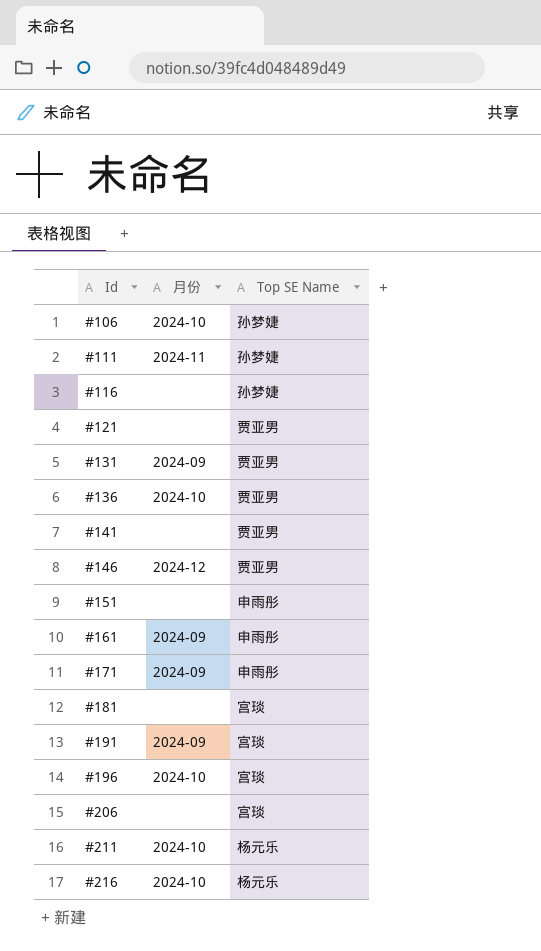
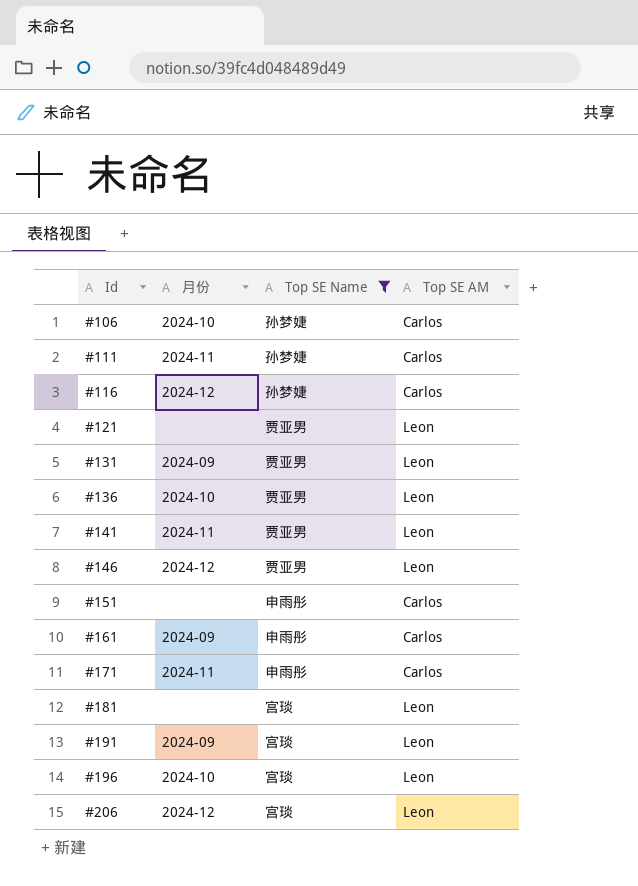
filter: none -> Top SE Name != 杨元乐
column Top SE AM | position: none -> 4
#116 | 月份: none -> 2024-12
#141 | 月份: none -> 2024-11
#171 | 月份: 2024-09 -> 2024-11
#206 | 月份: none -> 2024-12

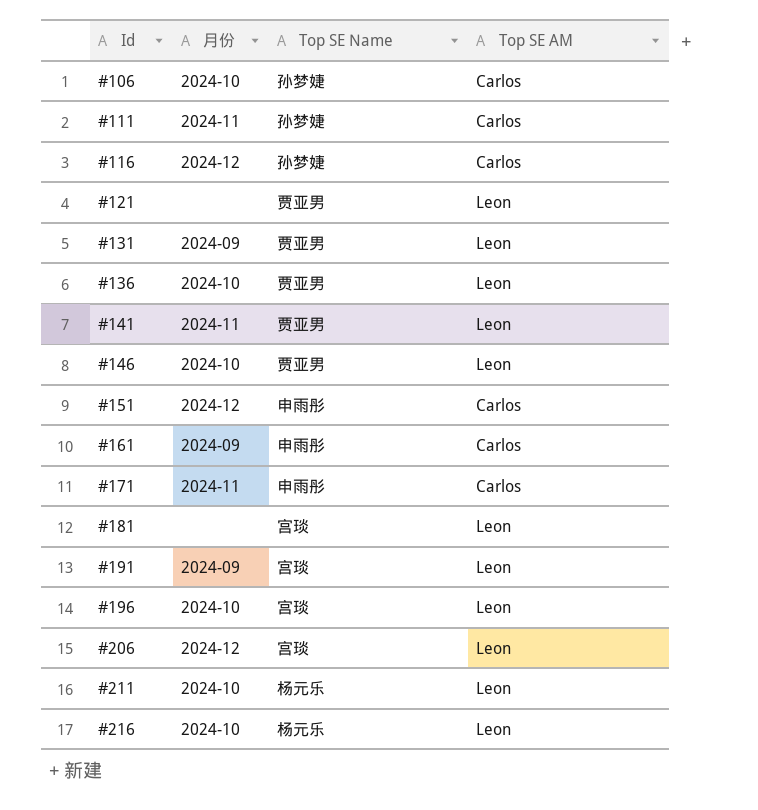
filter: Top SE Name != 杨元乐 -> none
#146 | 月份: 2024-12 -> 2024-10
#151 | 月份: none -> 2024-12

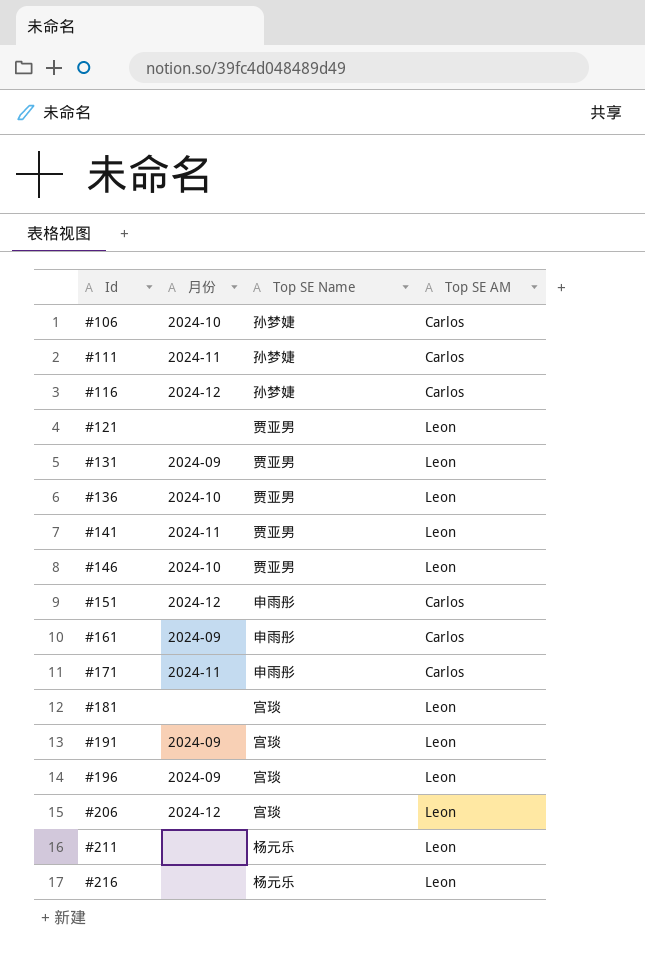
#196 | 月份: 2024-10 -> 2024-09
#211 | 月份: 2024-10 -> none
#216 | 月份: 2024-10 -> none

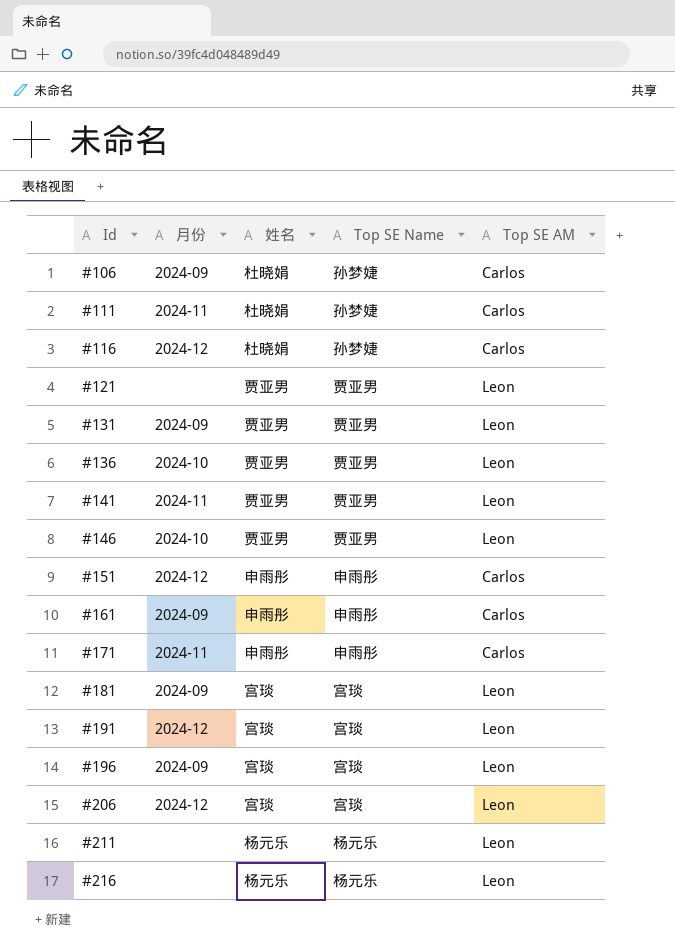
column 姓名 | position: none -> 3
#106 | 月份: 2024-10 -> 2024-09
#181 | 月份: none -> 2024-09
#191 | 月份: 2024-09 -> 2024-12

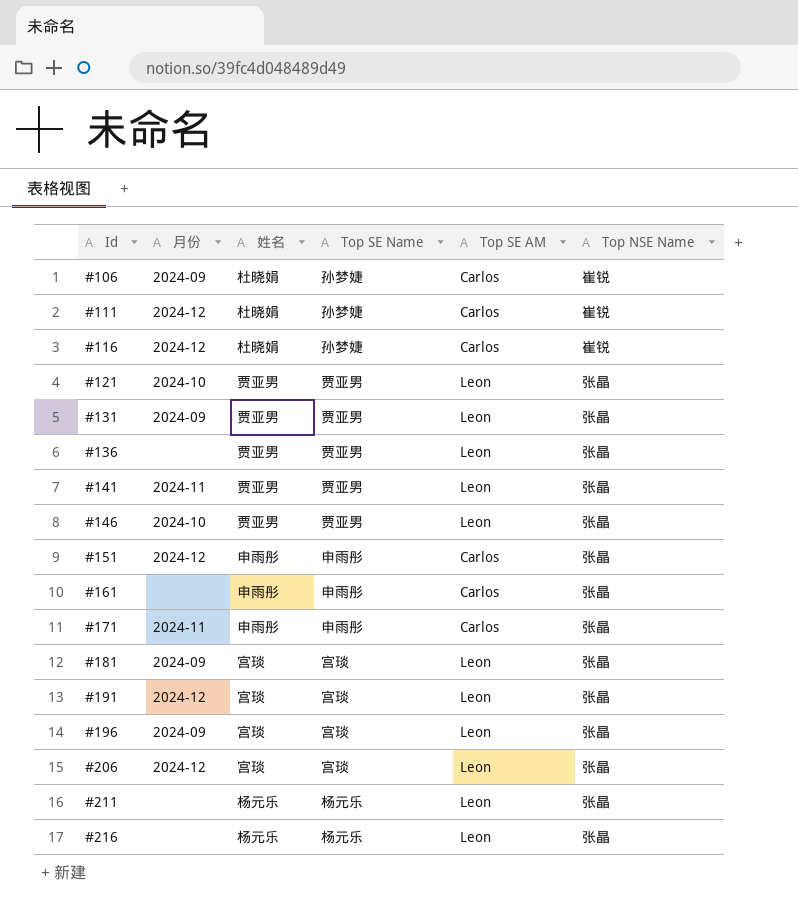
column Top NSE Name | position: none -> 6
#111 | 月份: 2024-11 -> 2024-12
#121 | 月份: none -> 2024-10
#136 | 月份: 2024-10 -> none
#161 | 月份: 2024-09 -> none

